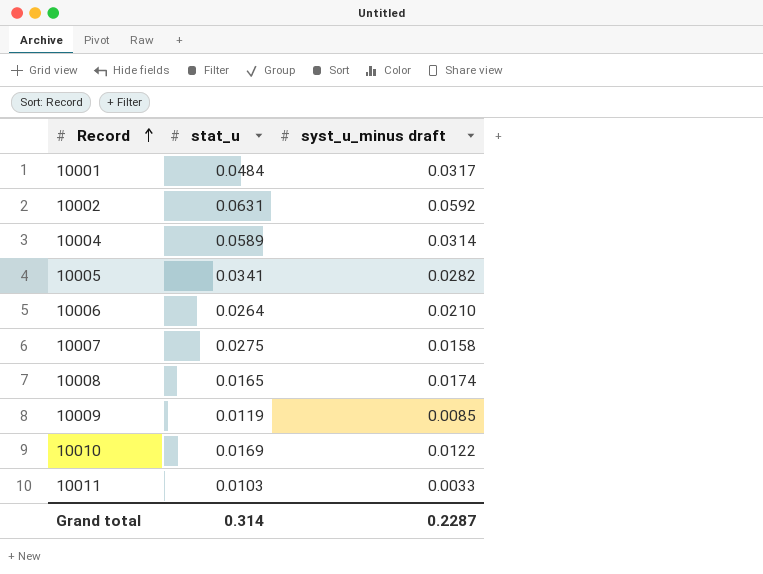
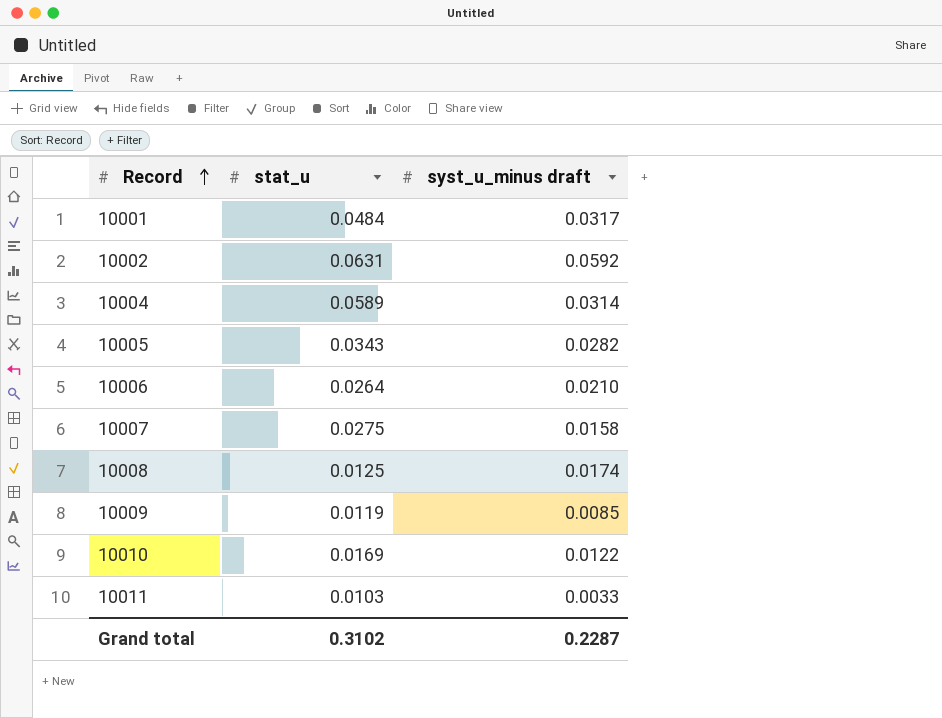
10005 | stat_u: 0.0341 -> 0.0343
10008 | stat_u: 0.0165 -> 0.0125
Grand total | stat_u: 0.314 -> 0.3102

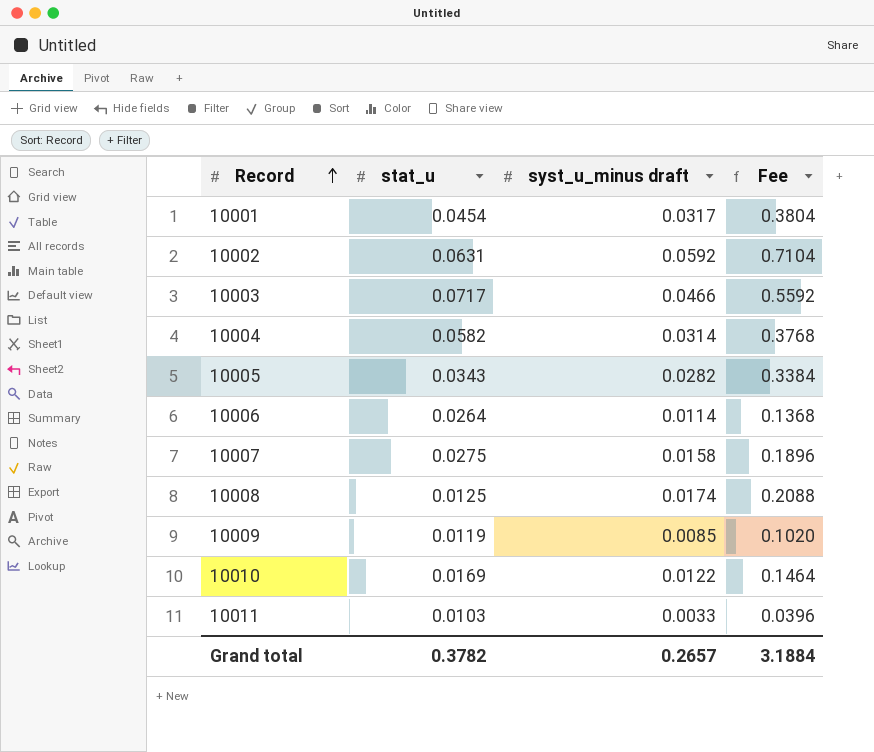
column Fee | formula: none -> [syst_u_minus draft] * 12
10001 | stat_u: 0.0484 -> 0.0454
row 10003: none -> 0.0717 | 0.0466 | 0.5592
10004 | stat_u: 0.0589 -> 0.0582
10006 | syst_u_minus draft: 0.0210 -> 0.0114
Grand total | stat_u: 0.3102 -> 0.3782
Grand total | syst_u_minus draft: 0.2287 -> 0.2657

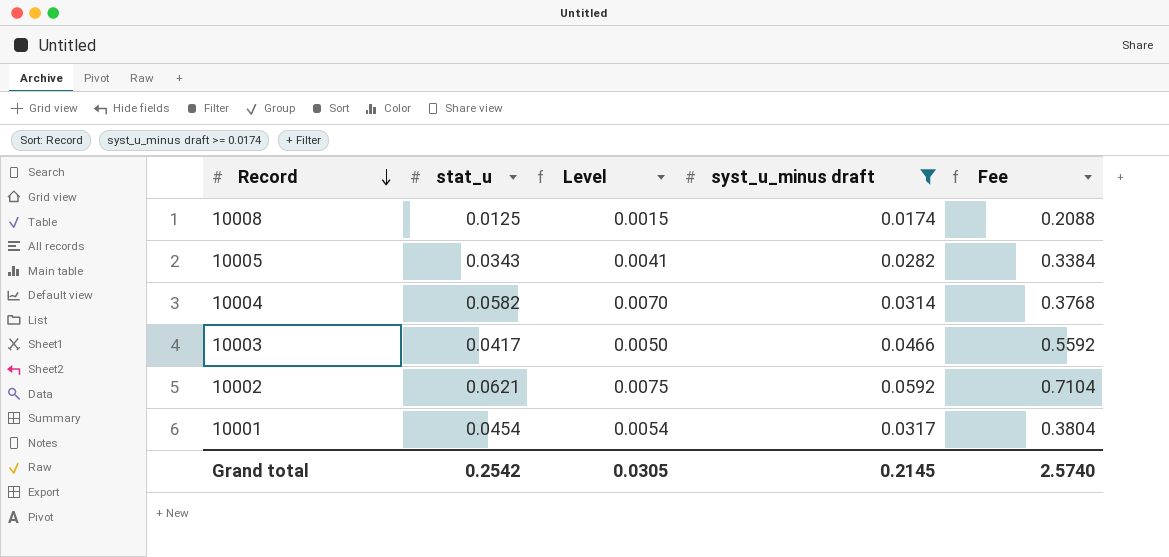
filter: none -> syst_u_minus draft >= 0.0174
row order: Record ascending -> Record descending
column Level | formula: none -> [stat_u] * 0.12
10003 | stat_u: 0.0717 -> 0.0417
10002 | stat_u: 0.0631 -> 0.0621
Grand total | stat_u: 0.3782 -> 0.2542
Grand total | syst_u_minus draft: 0.2657 -> 0.2145
Grand total | Fee: 3.1884 -> 2.5740

